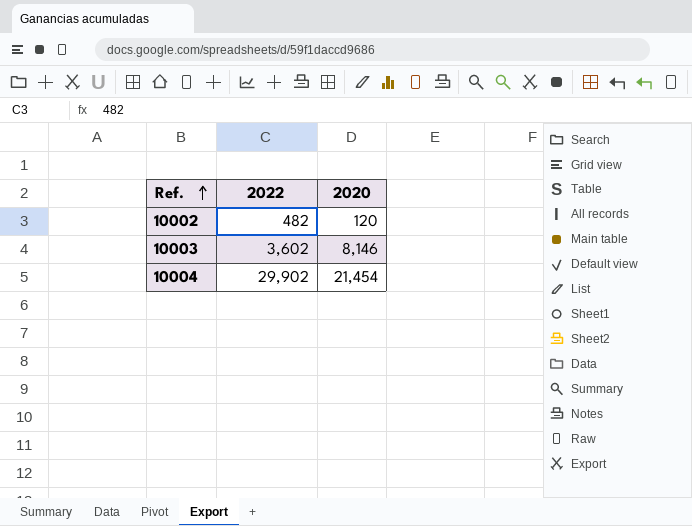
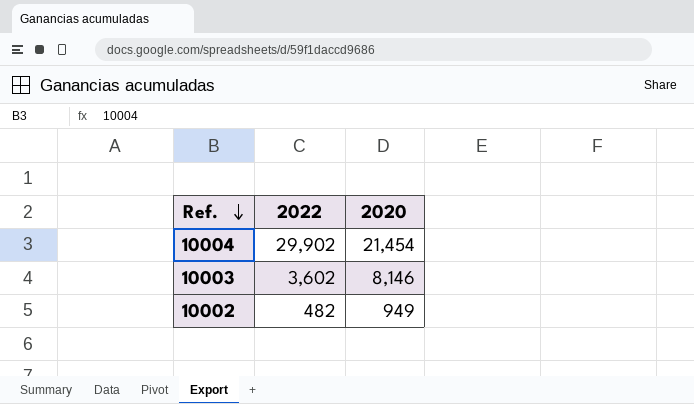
row order: Ref. ascending -> Ref. descending
10002 | 2020: 120 -> 949

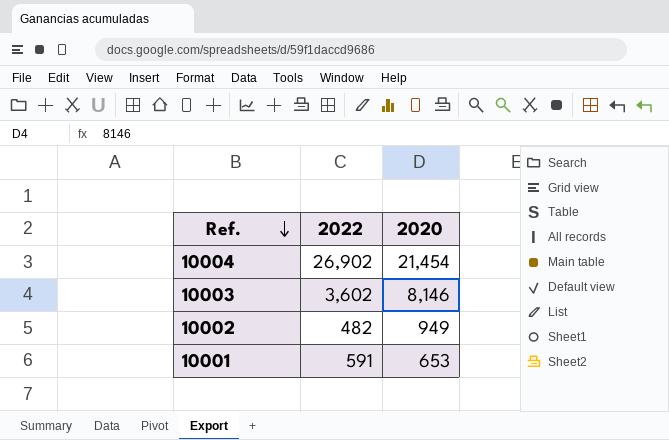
10004 | 2022: 29,902 -> 26,902
row 10001: none -> 591 | 653

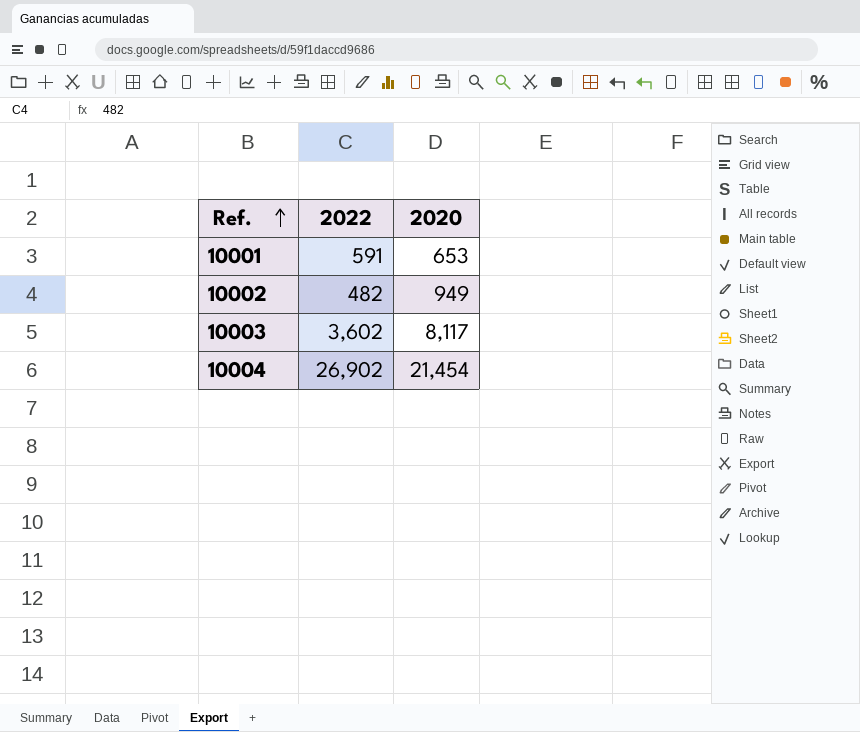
row order: Ref. descending -> Ref. ascending
10003 | 2020: 8,146 -> 8,117

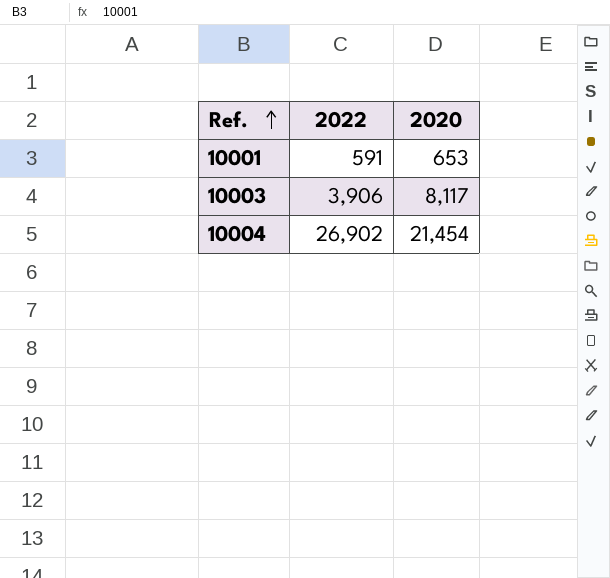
row 10002: 482 | 949 -> none
10003 | 2022: 3,602 -> 3,906

